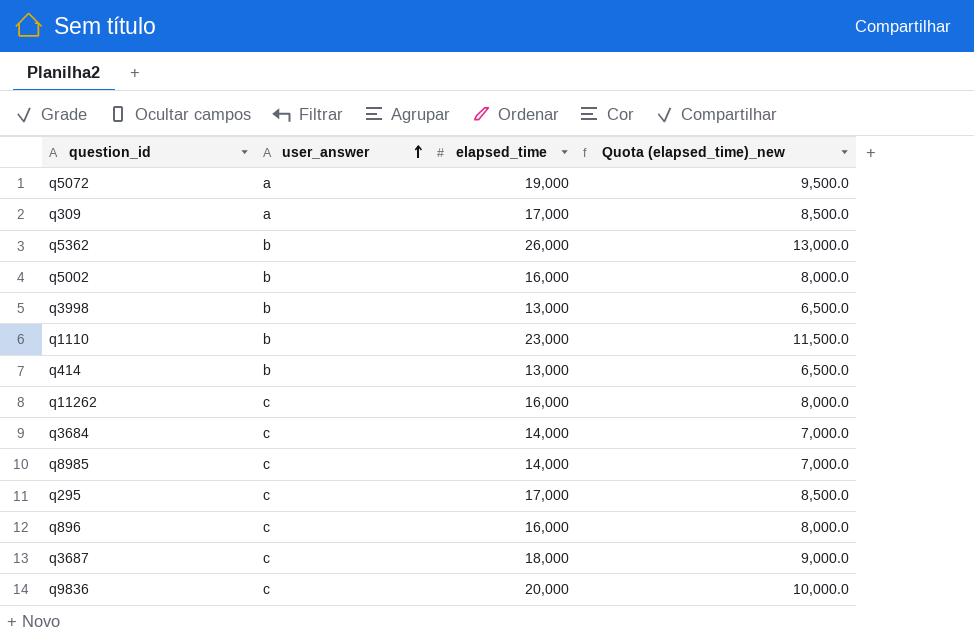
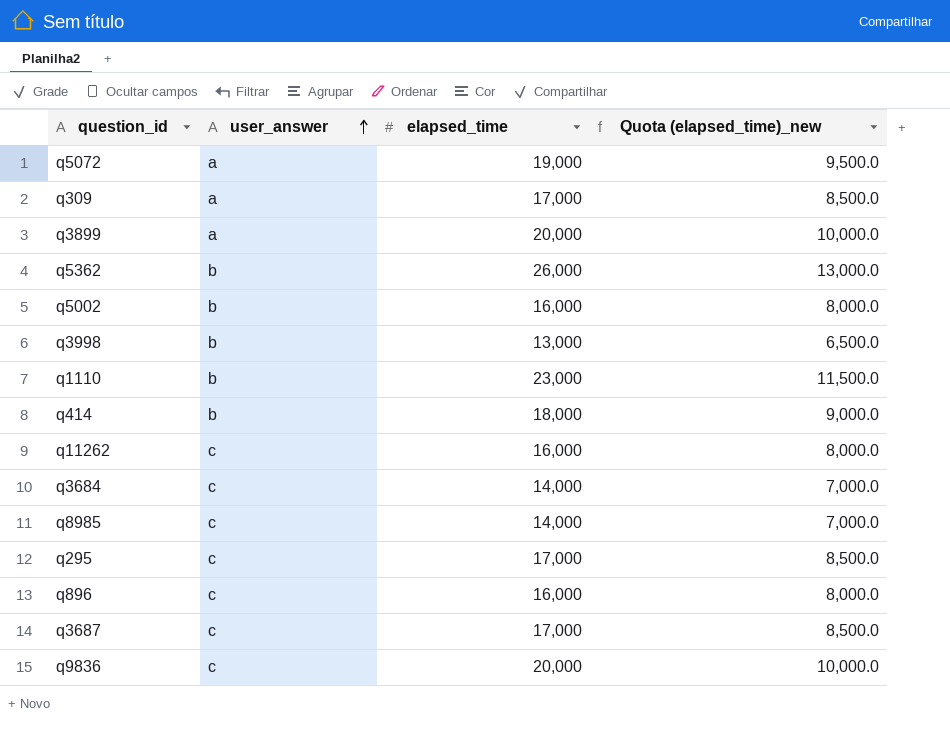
row q3899: none -> a | 20,000 | 10,000.0
q414 | elapsed_time: 13,000 -> 18,000
q414 | Quota (elapsed_time)_new: 6,500.0 -> 9,000.0
q3687 | elapsed_time: 18,000 -> 17,000
q3687 | Quota (elapsed_time)_new: 9,000.0 -> 8,500.0

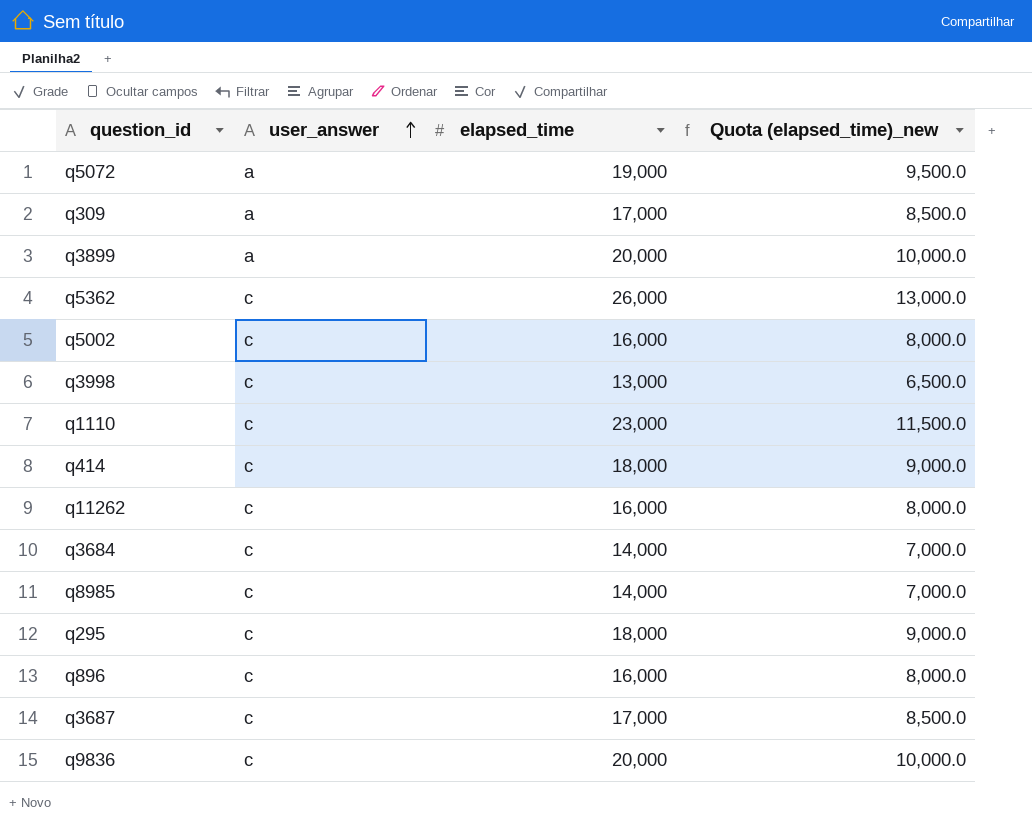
q5362 | user_answer: b -> c
q5002 | user_answer: b -> c
q3998 | user_answer: b -> c
q1110 | user_answer: b -> c
q414 | user_answer: b -> c
q295 | elapsed_time: 17,000 -> 18,000
q295 | Quota (elapsed_time)_new: 8,500.0 -> 9,000.0

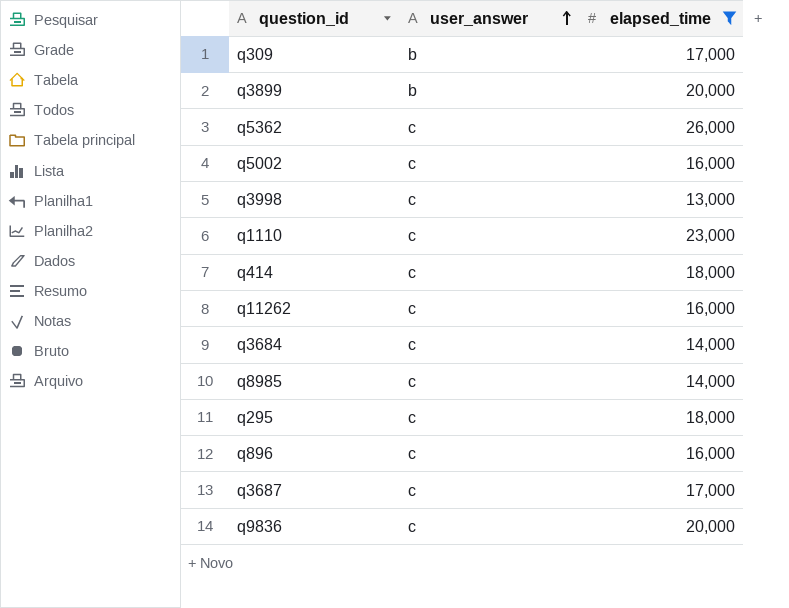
filter: none -> elapsed_time != 19,000
column Quota (elapsed_time)_new | formula: [elapsed_time] * 0.5 -> none
q309 | user_answer: a -> b
q3899 | user_answer: a -> b

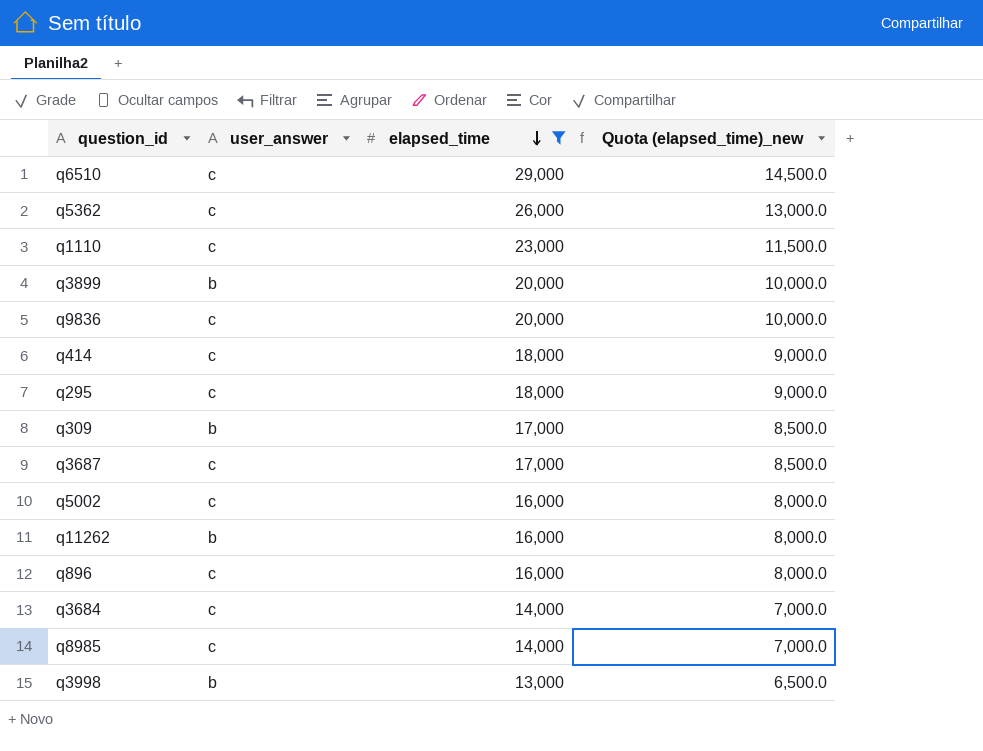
row order: user_answer ascending -> elapsed_time descending
column Quota (elapsed_time)_new | formula: none -> [elapsed_time] * 0.5
row q6510: none -> c | 29,000 | 14,500.0
q11262 | user_answer: c -> b
q3998 | user_answer: c -> b

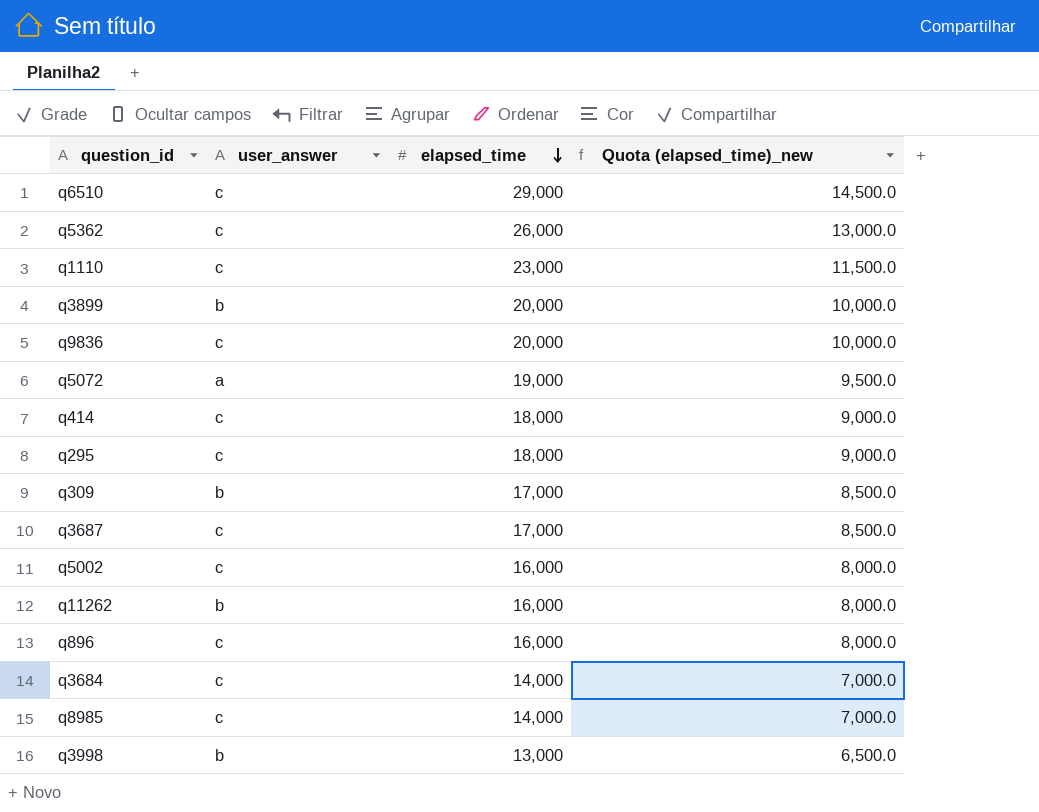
filter: elapsed_time != 19,000 -> none

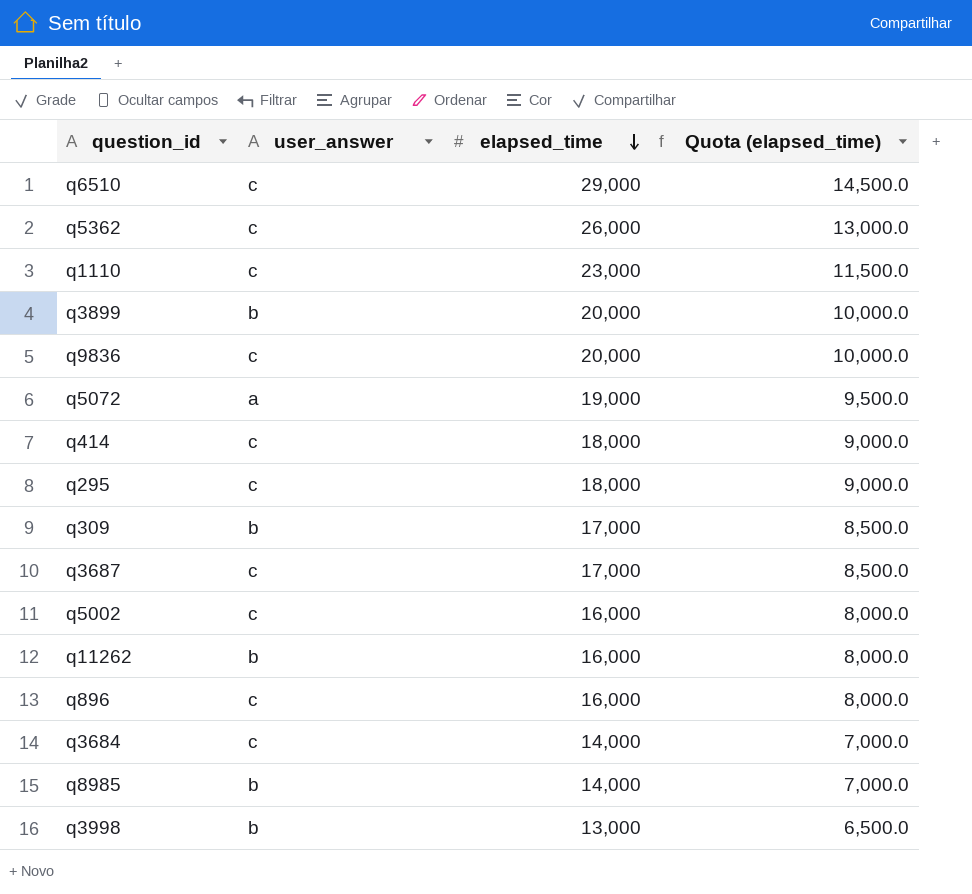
column name: Quota (elapsed_time)_new -> Quota (elapsed_time)
q8985 | user_answer: c -> b

